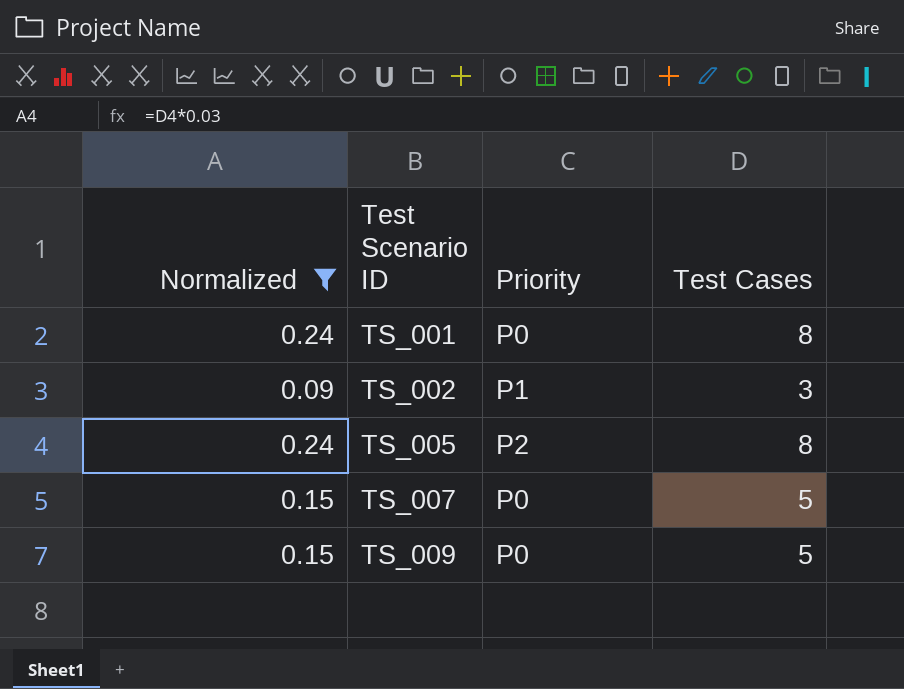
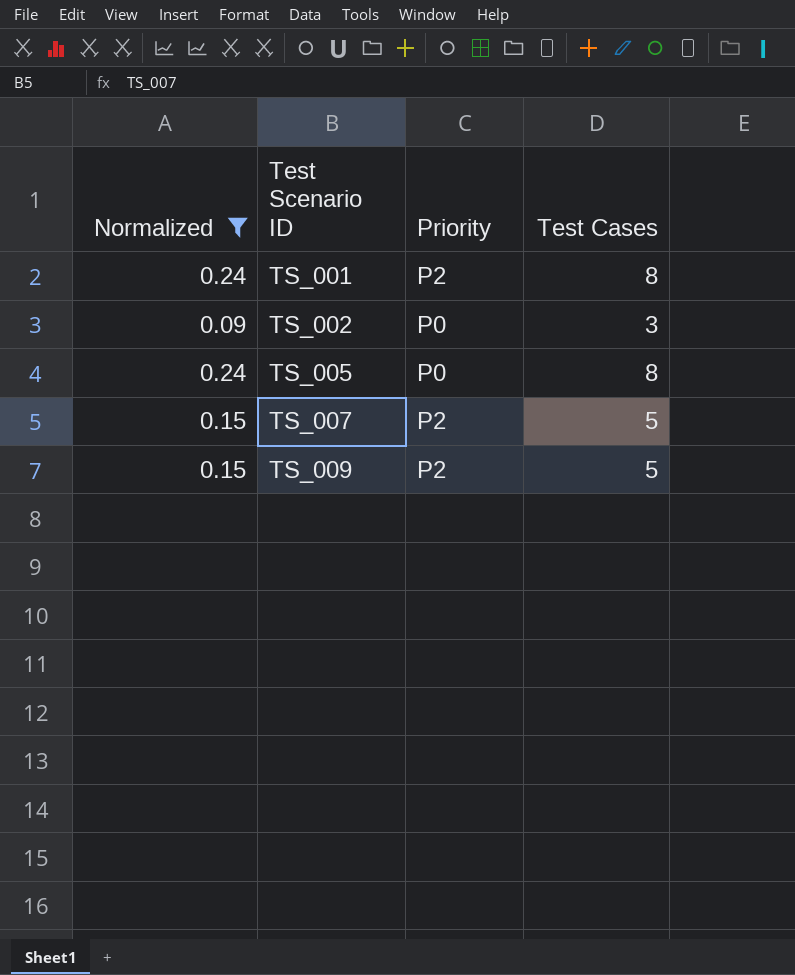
TS_001 | Priority: P0 -> P2
TS_002 | Priority: P1 -> P0
TS_005 | Priority: P2 -> P0
TS_007 | Priority: P0 -> P2
TS_009 | Priority: P0 -> P2

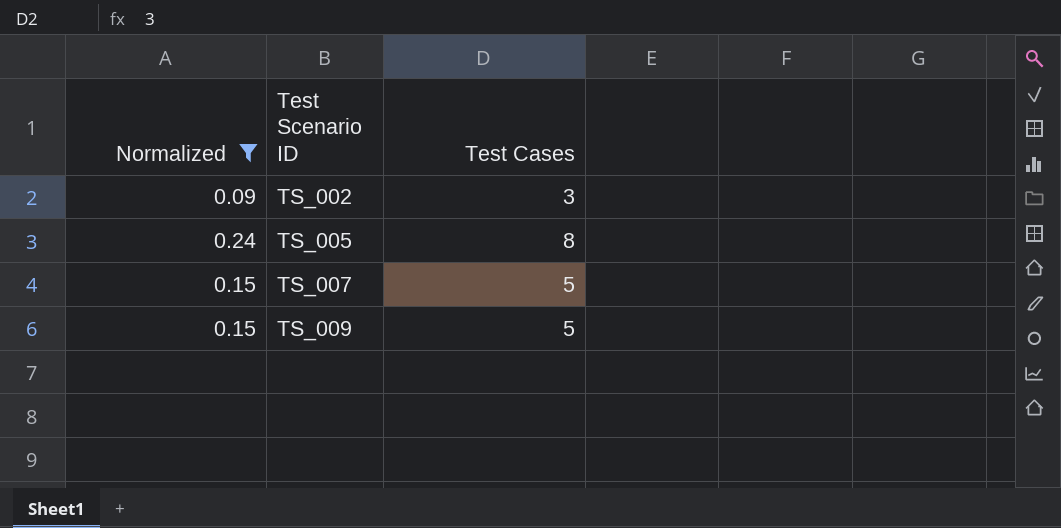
column Priority | position: 3 -> none
row TS_001: 0.24 | P2 | 8 -> none

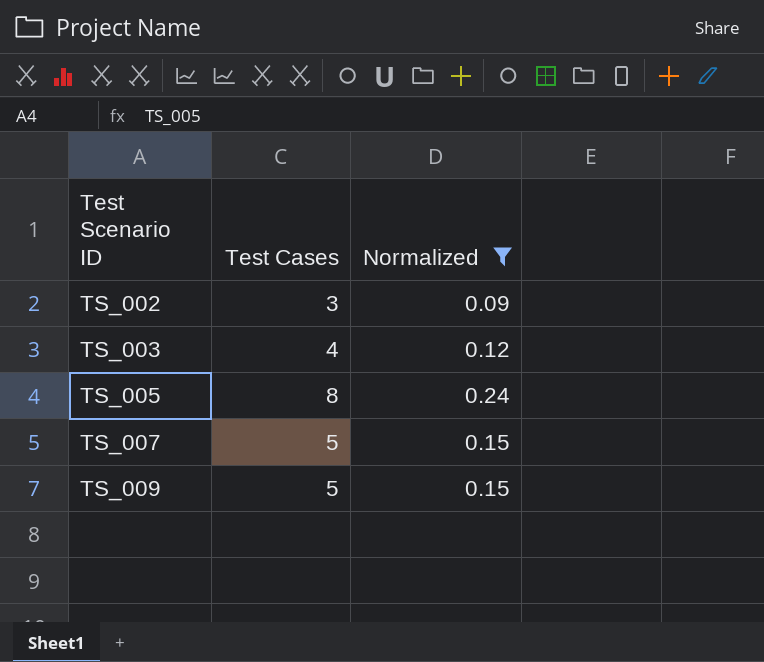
column Normalized | position: 1 -> 3
row TS_003: none -> 4 | 0.12

